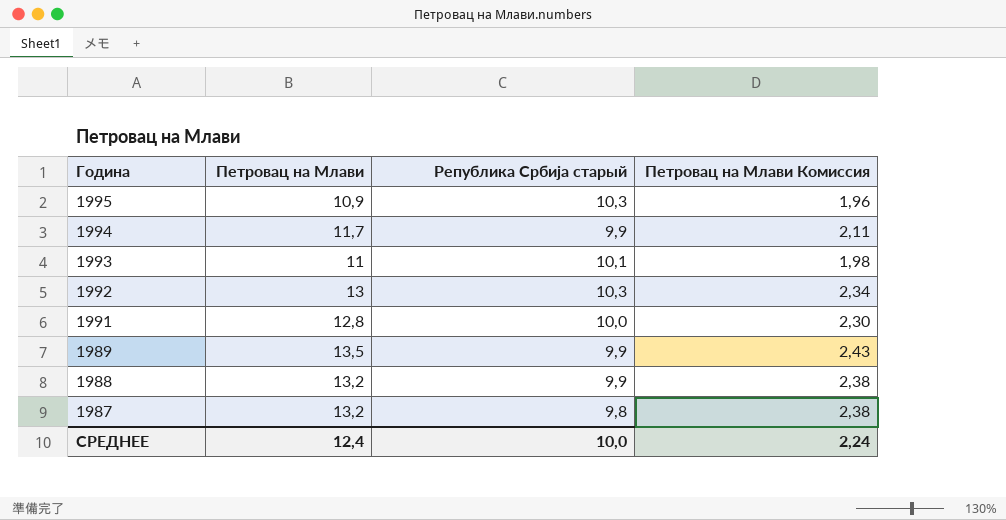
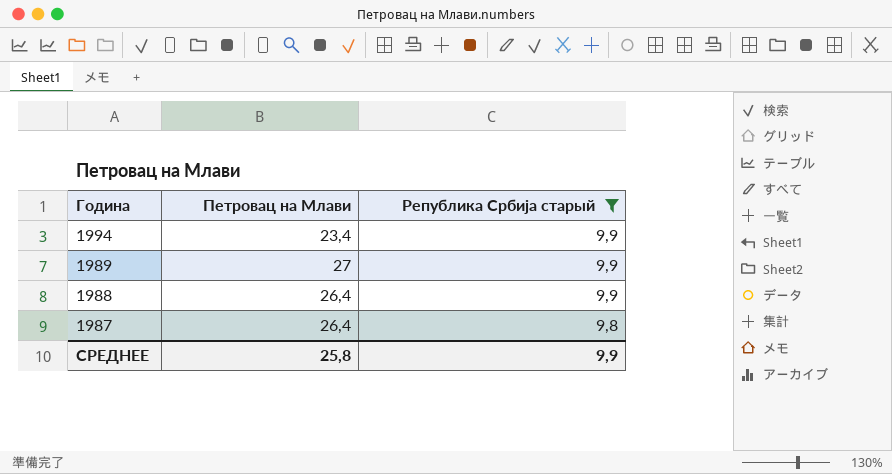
filter: none -> Република Србија старый <= 9,9
column Петровац на Млави Комиссия | formula: [Петровац на Млави] * 0,18 -> none
1994 | Петровац на Млави: 11,7 -> 23,4
1989 | Петровац на Млави: 13,5 -> 27
1988 | Петровац на Млави: 13,2 -> 26,4
1987 | Петровац на Млави: 13,2 -> 26,4
СРЕДНЕЕ | Петровац на Млави: 12,4 -> 25,8
СРЕДНЕЕ | Република Србија старый: 10,0 -> 9,9

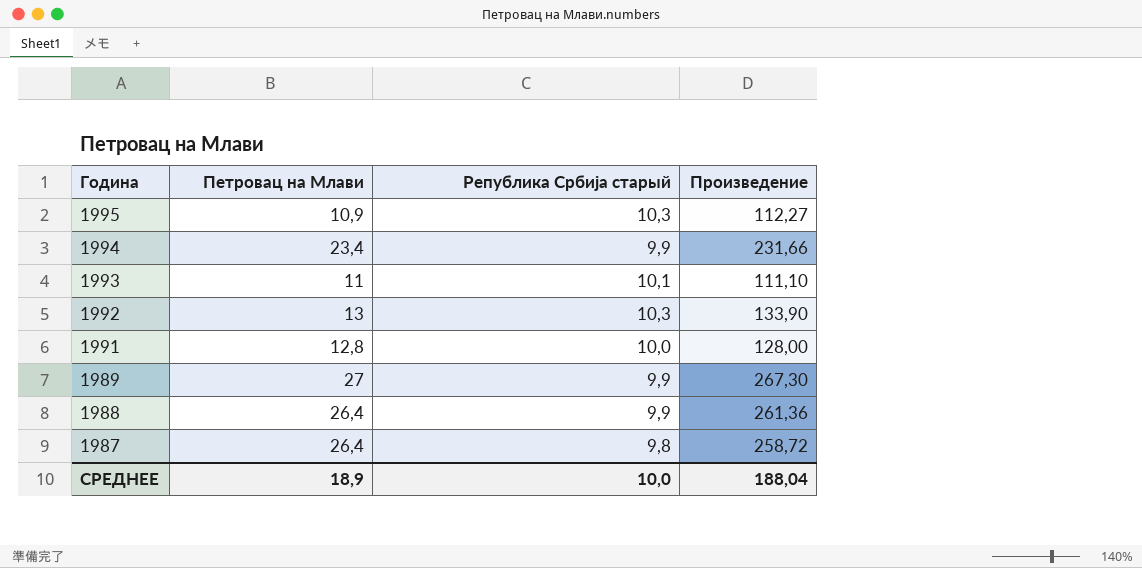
filter: Република Србија старый <= 9,9 -> none
column Произведение | formula: none -> [Петровац на Млави] * [Република Србија старый]
СРЕДНЕЕ | Петровац на Млави: 25,8 -> 18,9
СРЕДНЕЕ | Република Србија старый: 9,9 -> 10,0

